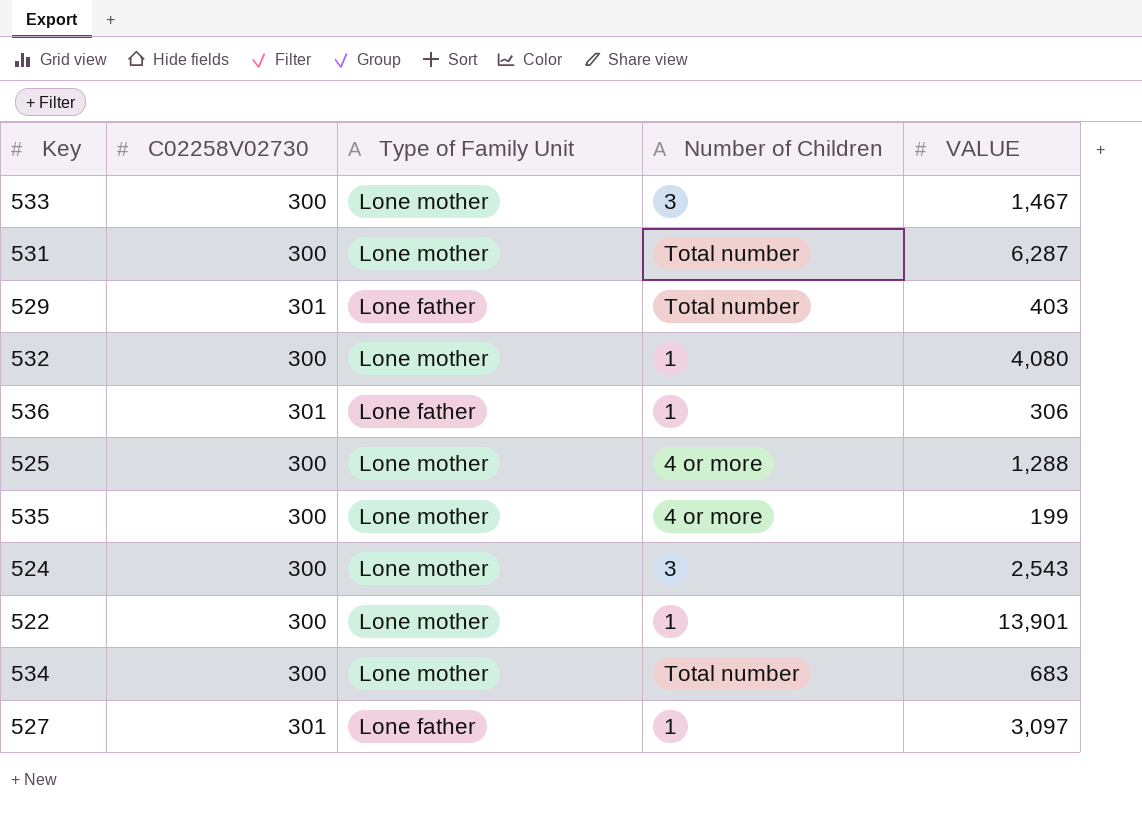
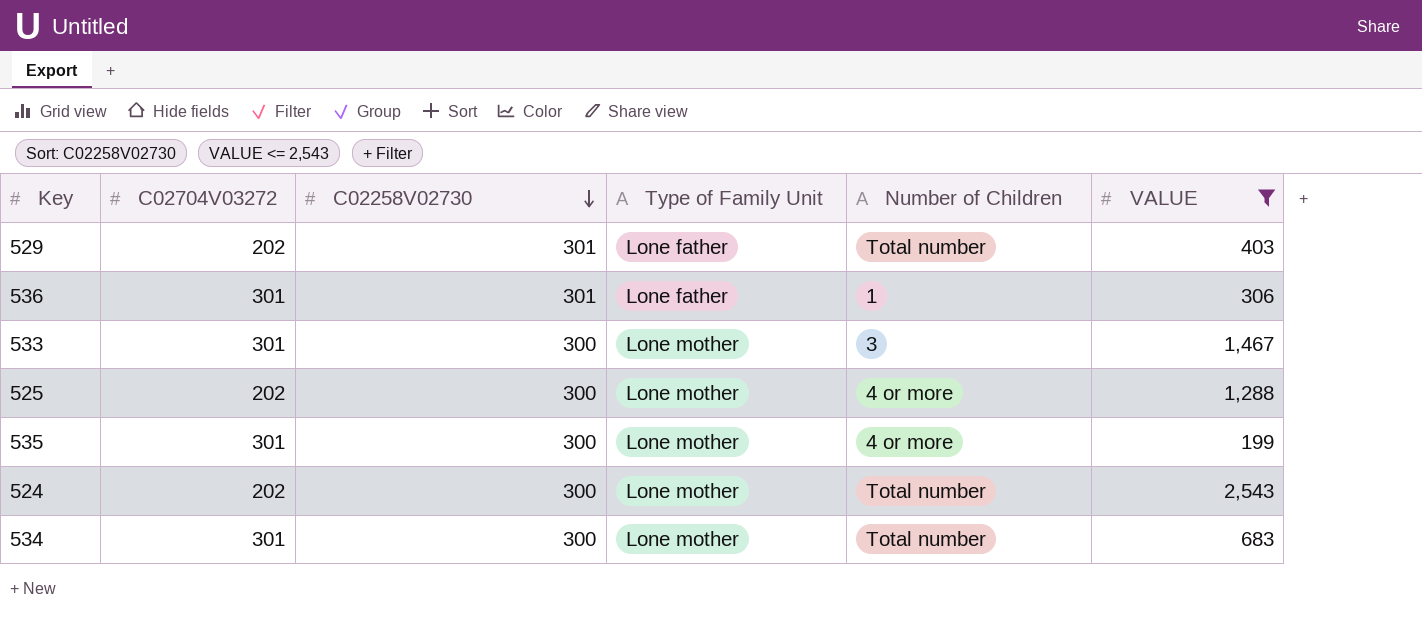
filter: none -> VALUE <= 2,543
row order: none -> C02258V02730 descending
column C02704V03272 | position: none -> 2
524 | Number of Children: 3 -> Total number

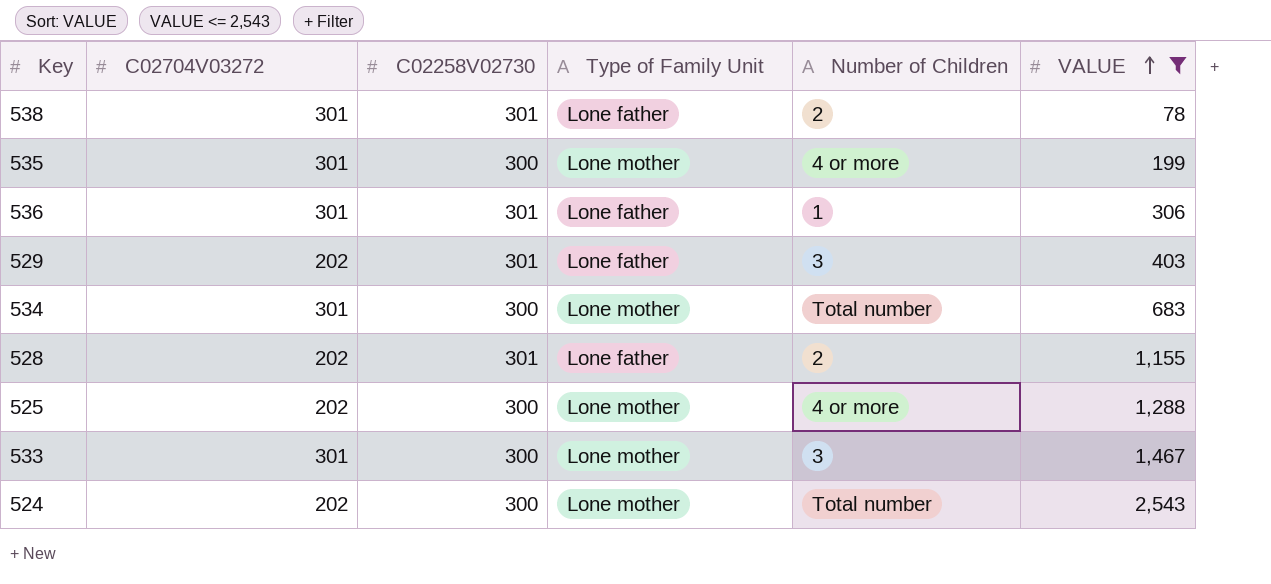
row order: C02258V02730 descending -> VALUE ascending
row 538: none -> 301 | 301 | Lone father | 2 | 78
529 | Number of Children: Total number -> 3
row 528: none -> 202 | 301 | Lone father | 2 | 1,155

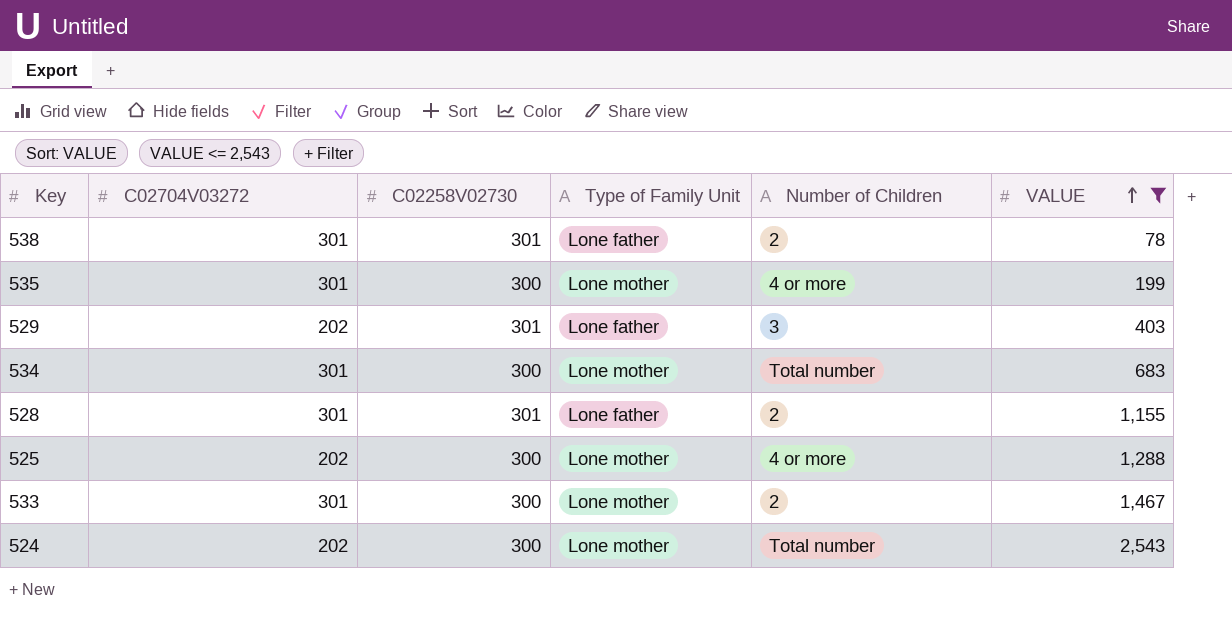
row 536: 301 | 301 | Lone father | 1 | 306 -> none
528 | C02704V03272: 202 -> 301
533 | Number of Children: 3 -> 2

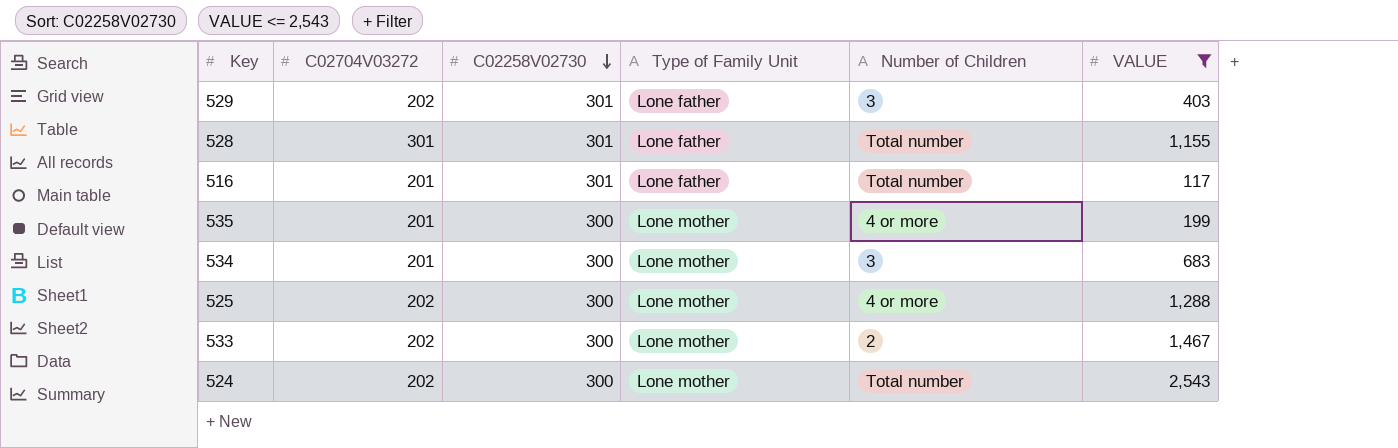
row order: VALUE ascending -> C02258V02730 descending
row 538: 301 | 301 | Lone father | 2 | 78 -> none
528 | Number of Children: 2 -> Total number
row 516: none -> 201 | 301 | Lone father | Total number | 117
535 | C02704V03272: 301 -> 201
534 | C02704V03272: 301 -> 201
534 | Number of Children: Total number -> 3
533 | C02704V03272: 301 -> 202

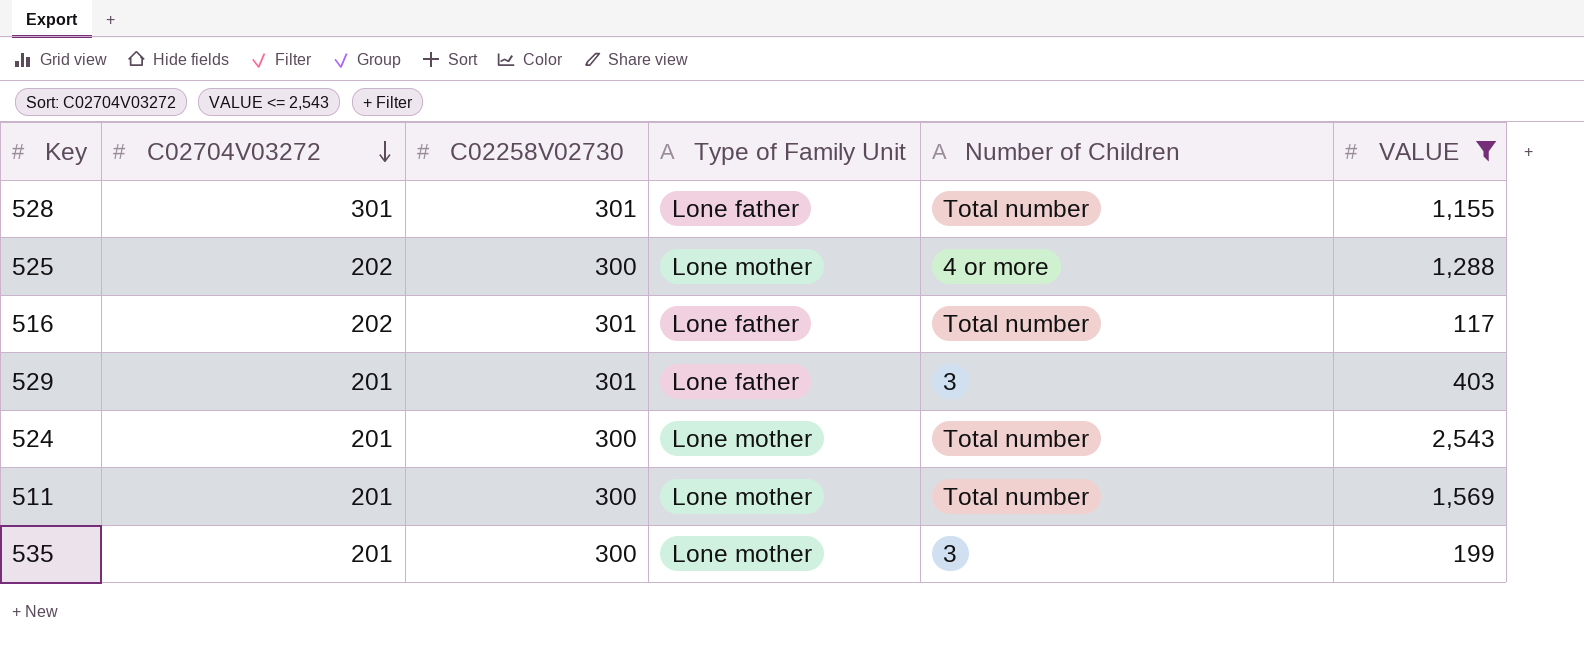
row order: C02258V02730 descending -> C02704V03272 descending
row 534: 201 | 300 | Lone mother | 3 | 683 -> none
row 533: 202 | 300 | Lone mother | 2 | 1,467 -> none
516 | C02704V03272: 201 -> 202
529 | C02704V03272: 202 -> 201
524 | C02704V03272: 202 -> 201
row 511: none -> 201 | 300 | Lone mother | Total number | 1,569
535 | Number of Children: 4 or more -> 3

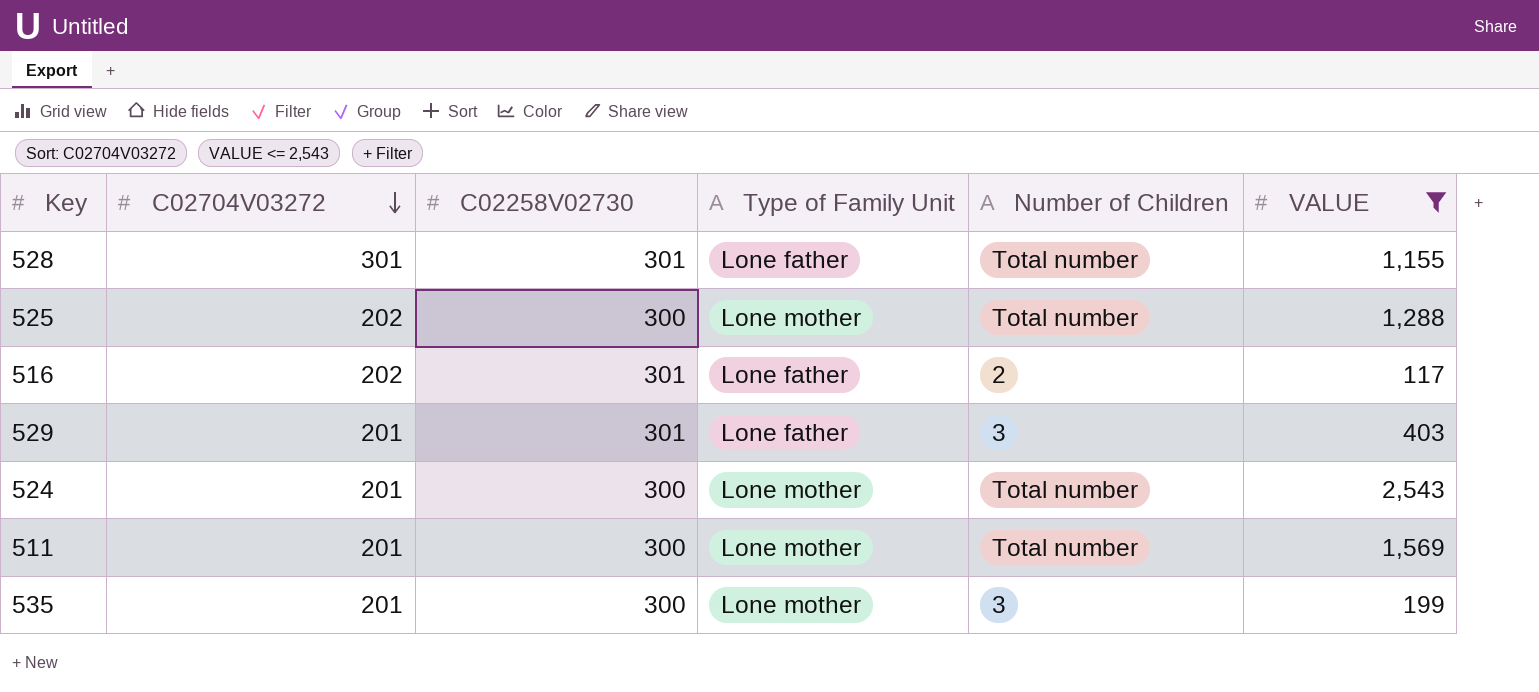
525 | Number of Children: 4 or more -> Total number
516 | Number of Children: Total number -> 2

